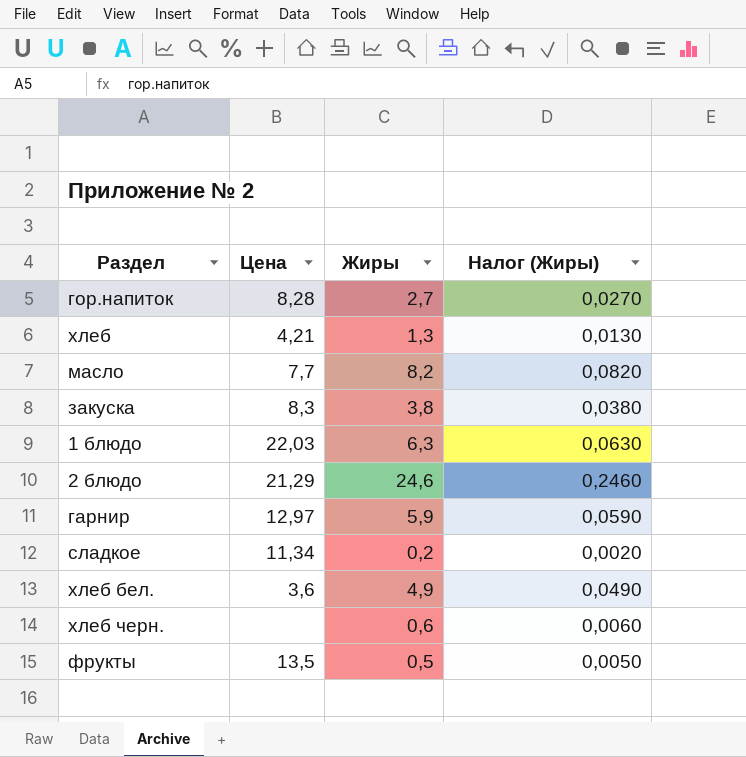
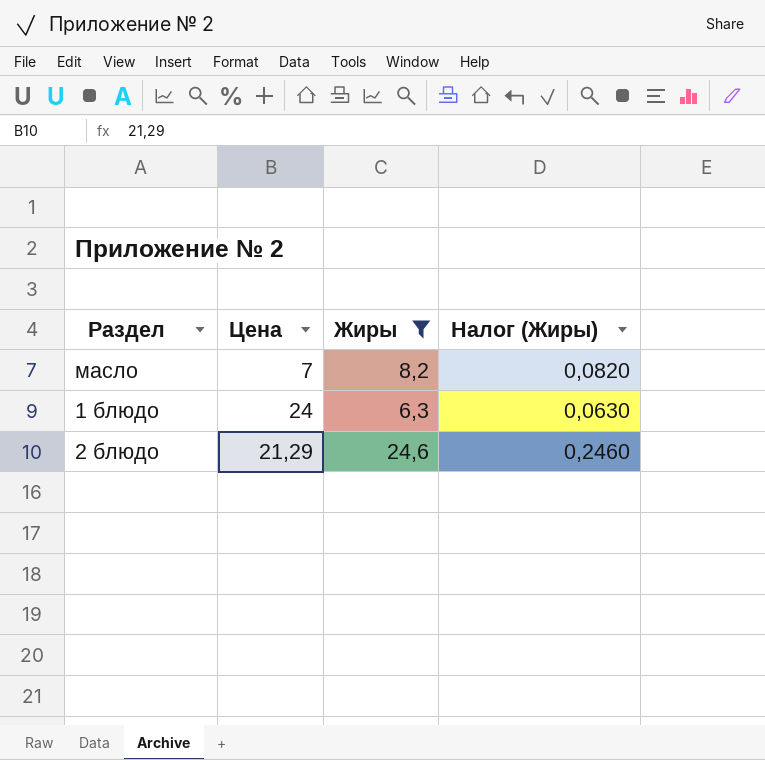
filter: none -> Жиры >= 6,3
масло | Цена: 7,7 -> 7
1 блюдо | Цена: 22,03 -> 24

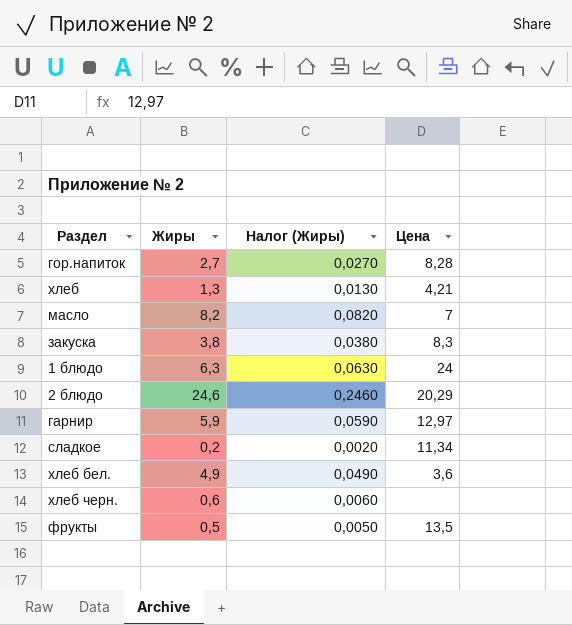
filter: Жиры >= 6,3 -> none
column Цена | position: 2 -> 4
2 блюдо | Цена: 21,29 -> 20,29

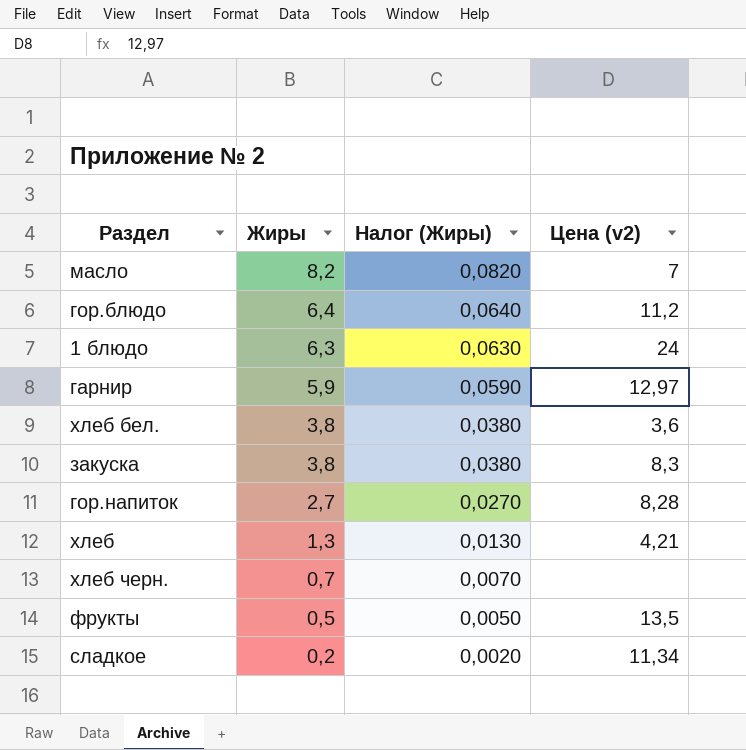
row order: none -> Жиры descending
column name: Цена -> Цена (v2)
row 2 блюдо: 24,6 | 0,2460 | 20,29 -> none
row гор.блюдо: none -> 6,4 | 0,0640 | 11,2
хлеб бел. | Жиры: 4,9 -> 3,8
хлеб бел. | Налог (Жиры): 0,0490 -> 0,0380
хлеб черн. | Жиры: 0,6 -> 0,7
хлеб черн. | Налог (Жиры): 0,0060 -> 0,0070

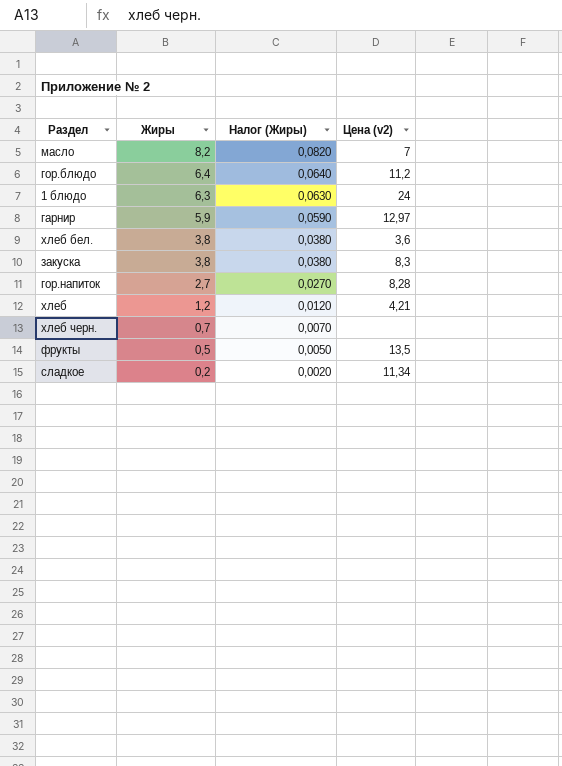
хлеб | Жиры: 1,3 -> 1,2
хлеб | Налог (Жиры): 0,0130 -> 0,0120

